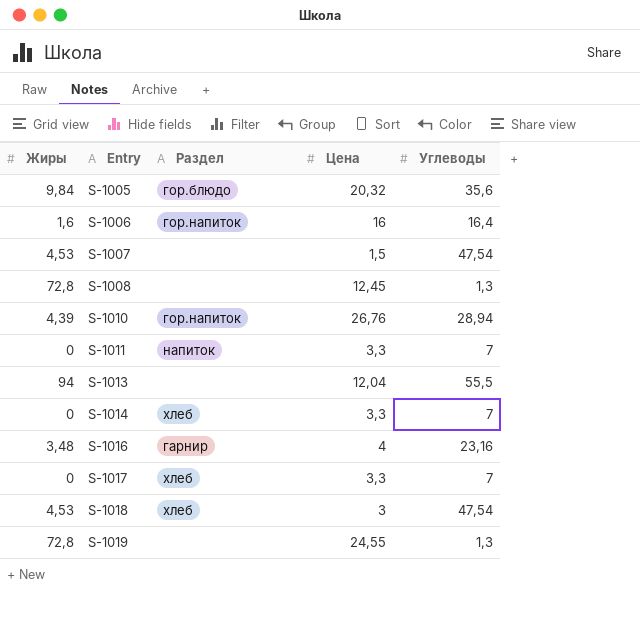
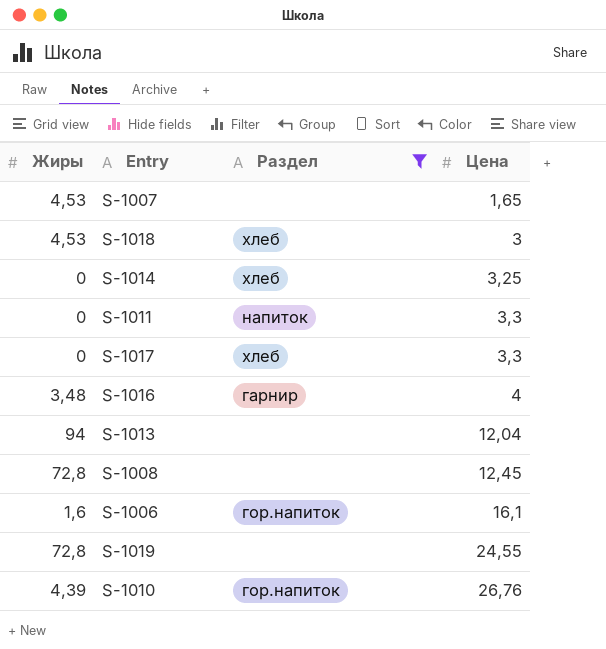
filter: none -> Раздел != гор.блюдо
row order: Entry ascending -> Цена ascending
column Углеводы | position: 5 -> none
S-1007 | Цена: 1,5 -> 1,65
S-1014 | Цена: 3,3 -> 3,25
S-1006 | Цена: 16 -> 16,1

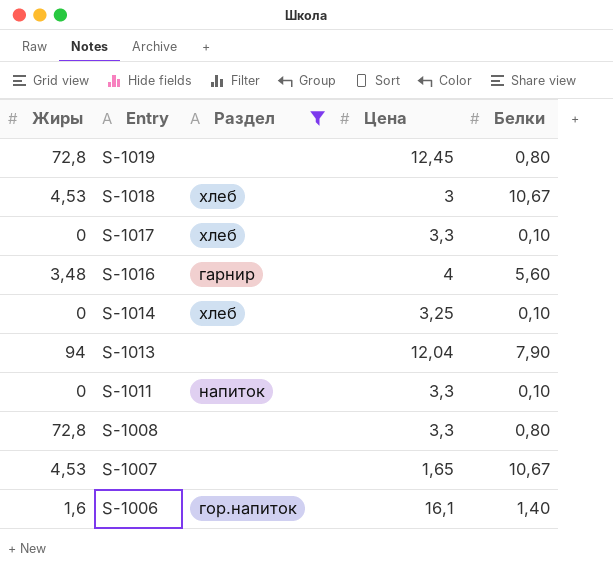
row order: Цена ascending -> Entry descending
column Белки | position: none -> 5
row S-1010: 4,39 | гор.напиток | 26,76 -> none
S-1019 | Цена: 24,55 -> 12,45
S-1008 | Цена: 12,45 -> 3,3

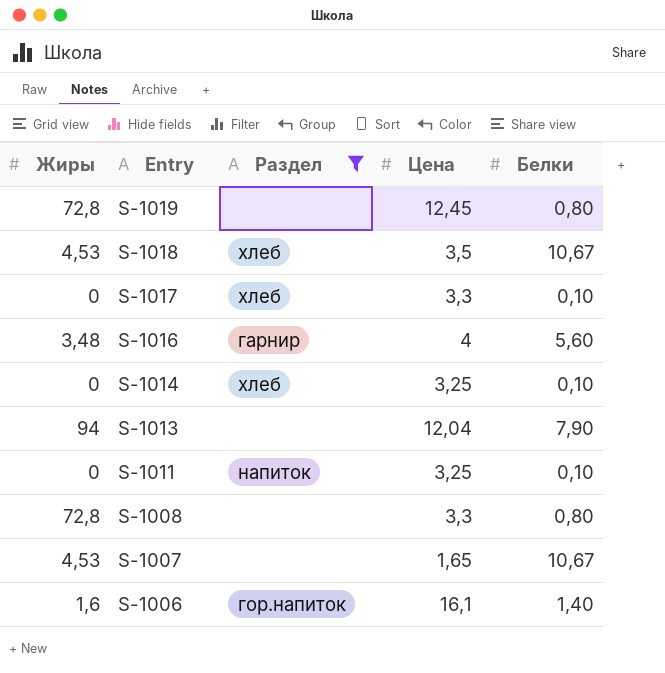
S-1018 | Цена: 3 -> 3,5
S-1011 | Цена: 3,3 -> 3,25

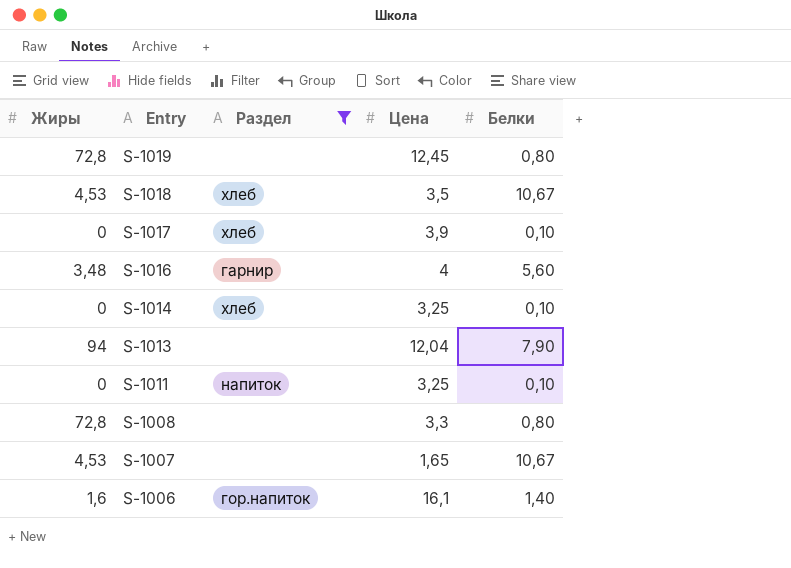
S-1017 | Цена: 3,3 -> 3,9

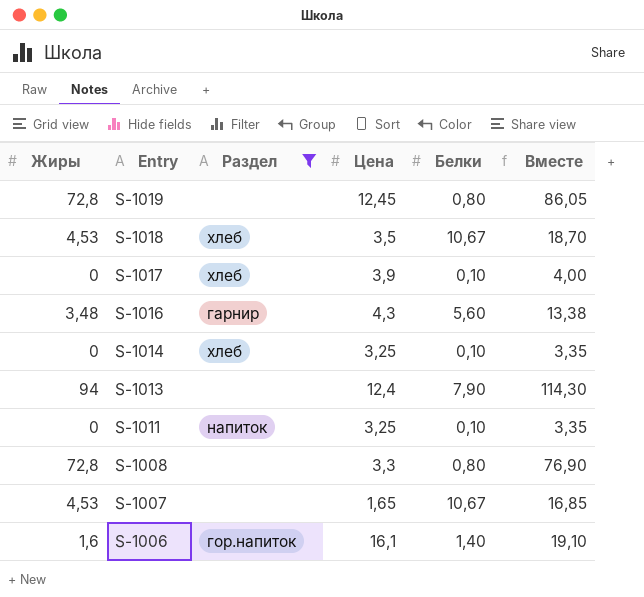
column Вместе | formula: none -> [Жиры] + [Цена] + [Белки]
S-1016 | Цена: 4 -> 4,3
S-1013 | Цена: 12,04 -> 12,4

